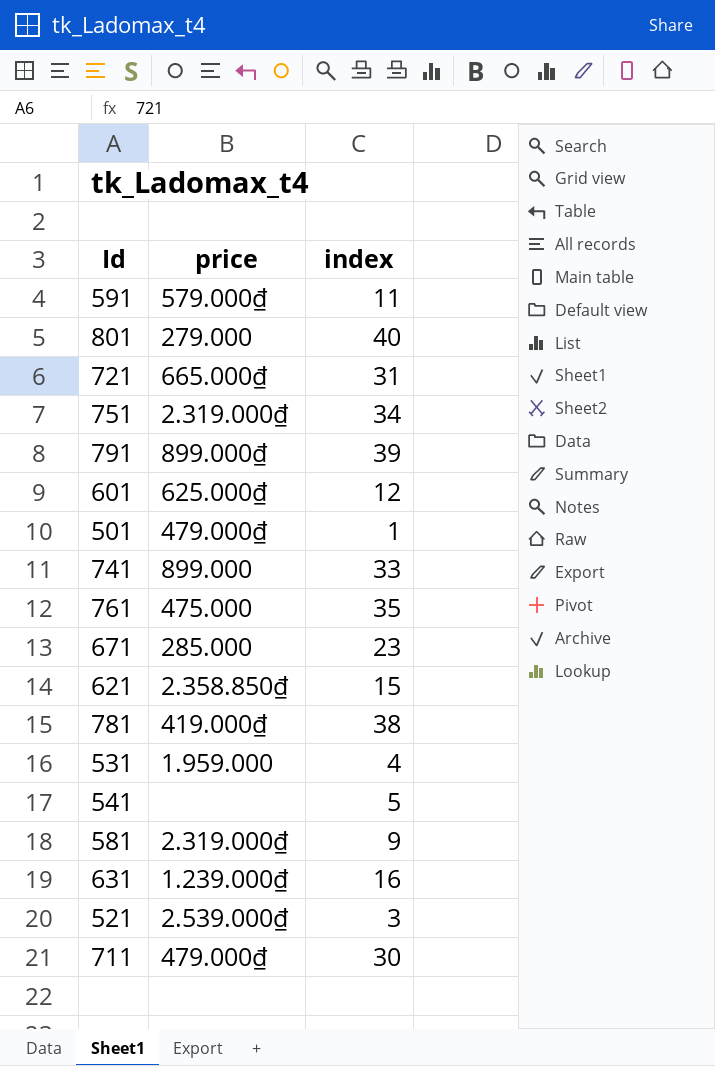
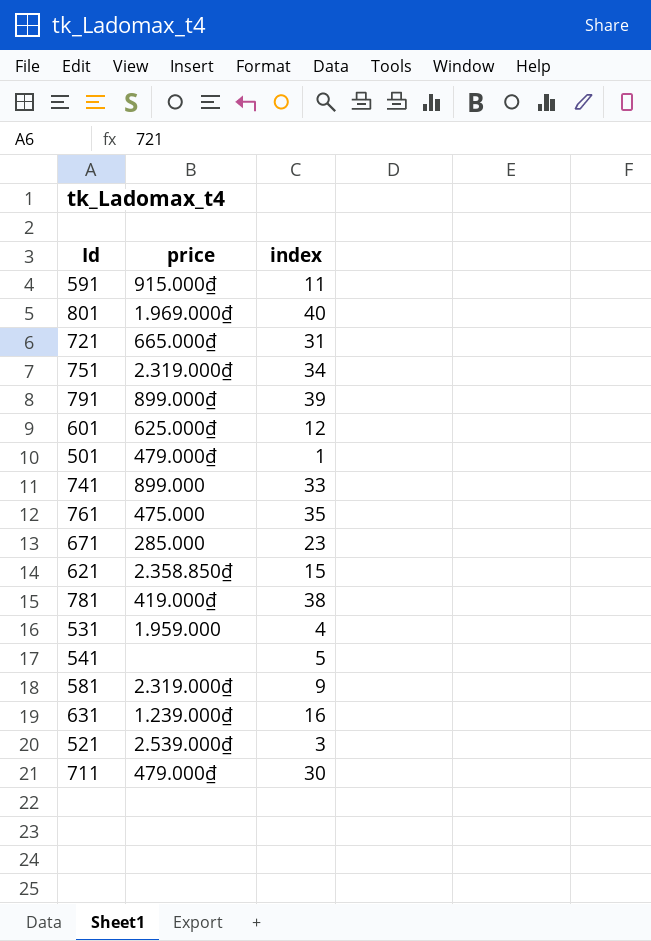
591 | price: 579.000₫ -> 915.000₫
801 | price: 279.000 -> 1.969.000₫

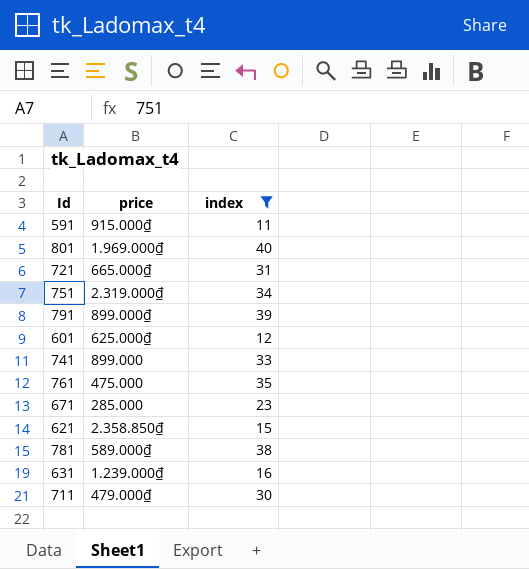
filter: none -> index >= 11
781 | price: 419.000₫ -> 589.000₫

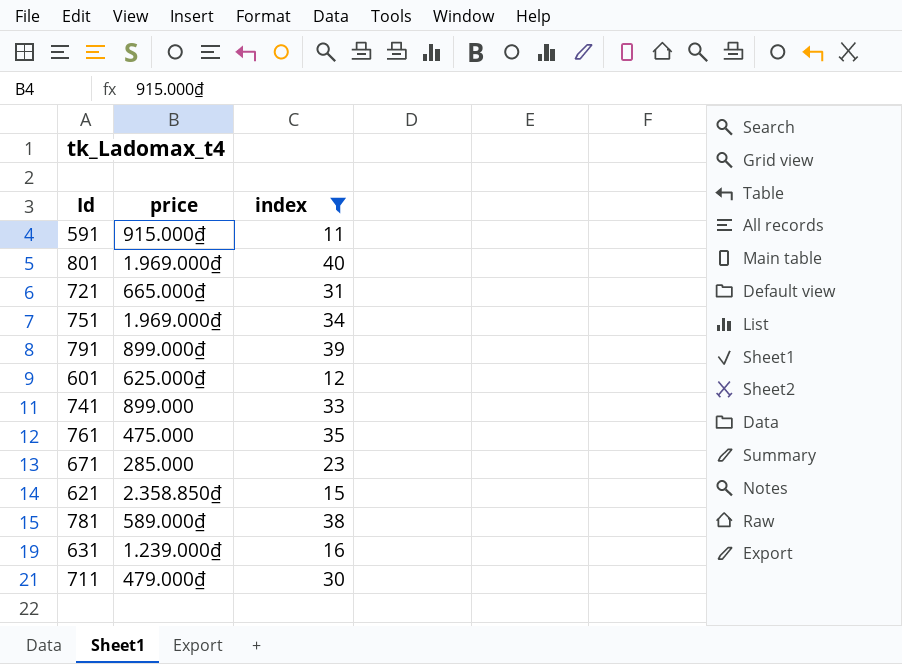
751 | price: 2.319.000₫ -> 1.969.000₫

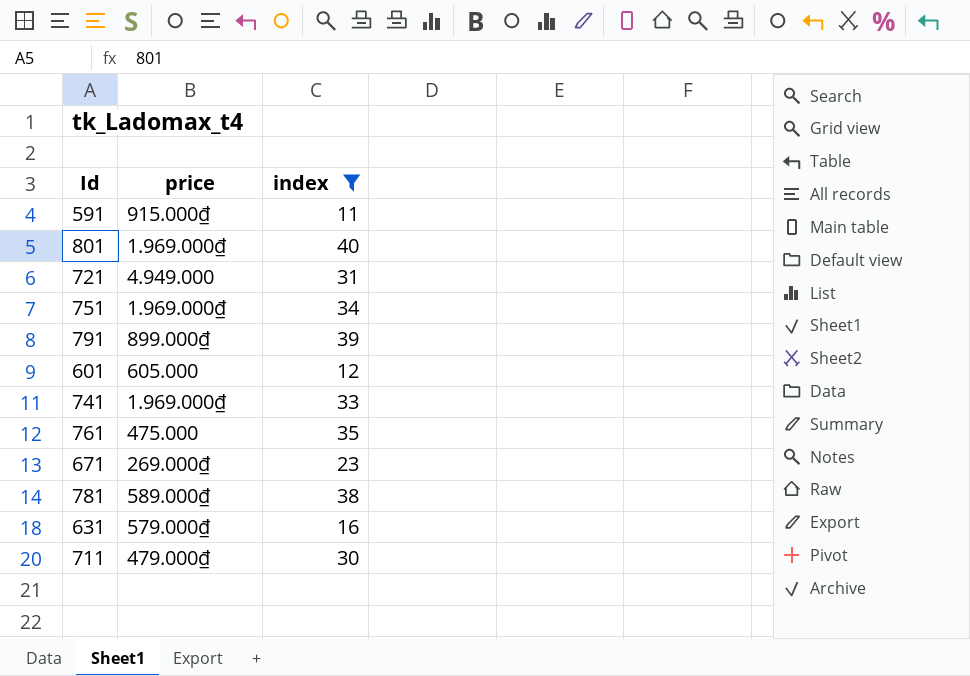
row 621: 2.358.850₫ | 15 -> none
721 | price: 665.000₫ -> 4.949.000
601 | price: 625.000₫ -> 605.000
741 | price: 899.000 -> 1.969.000₫
671 | price: 285.000 -> 269.000₫
631 | price: 1.239.000₫ -> 579.000₫

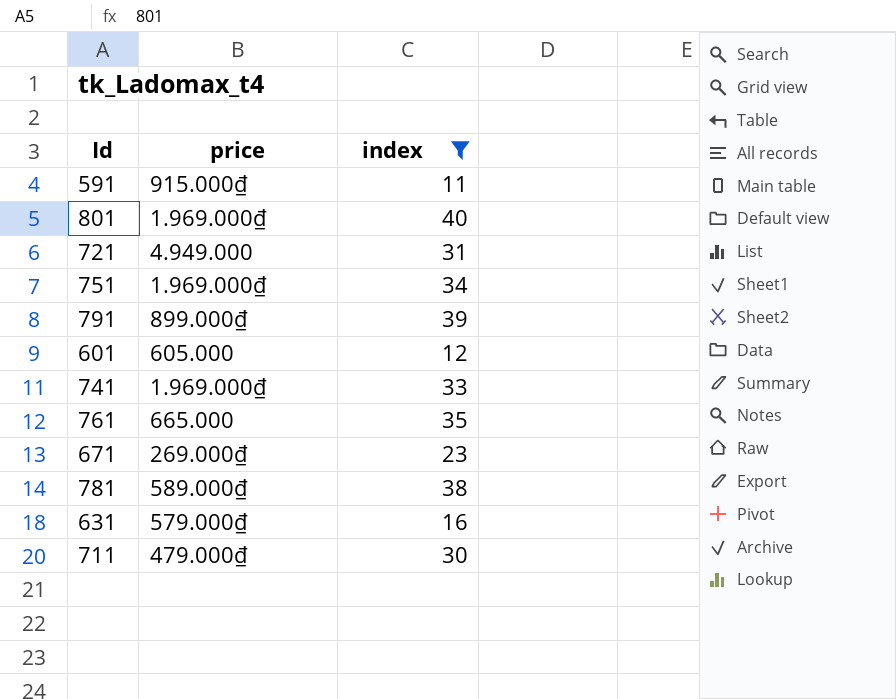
761 | price: 475.000 -> 665.000

